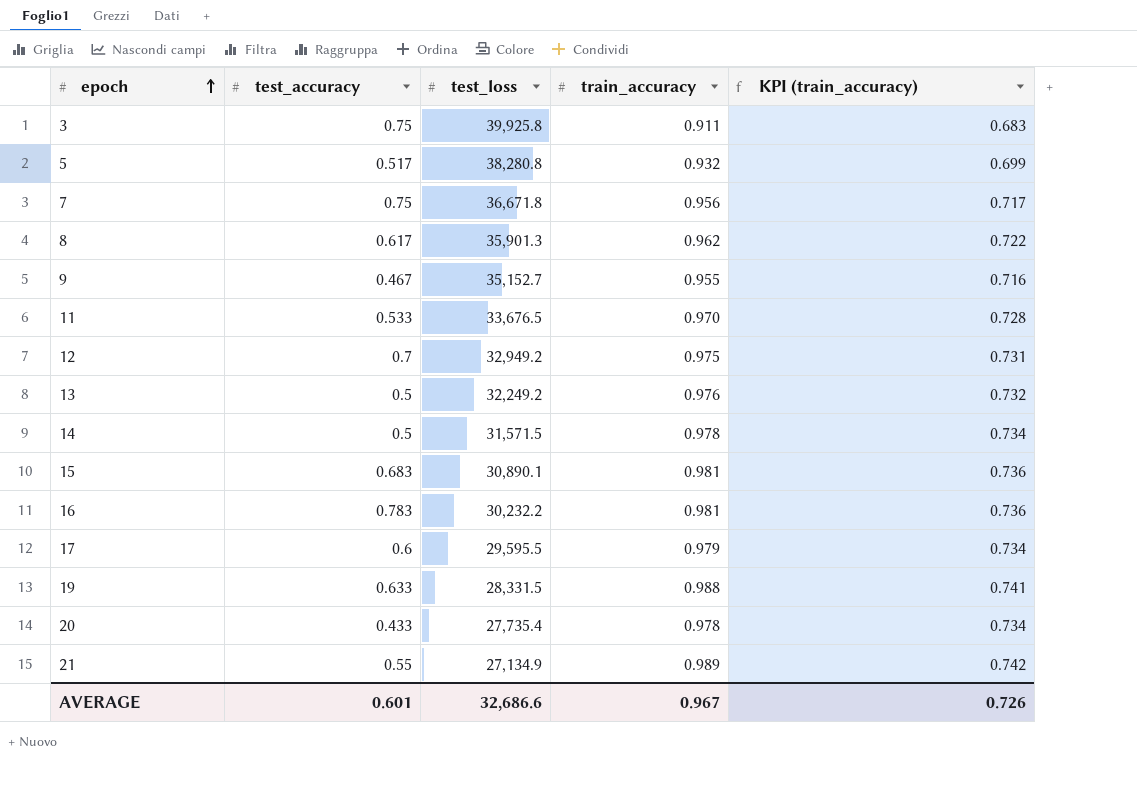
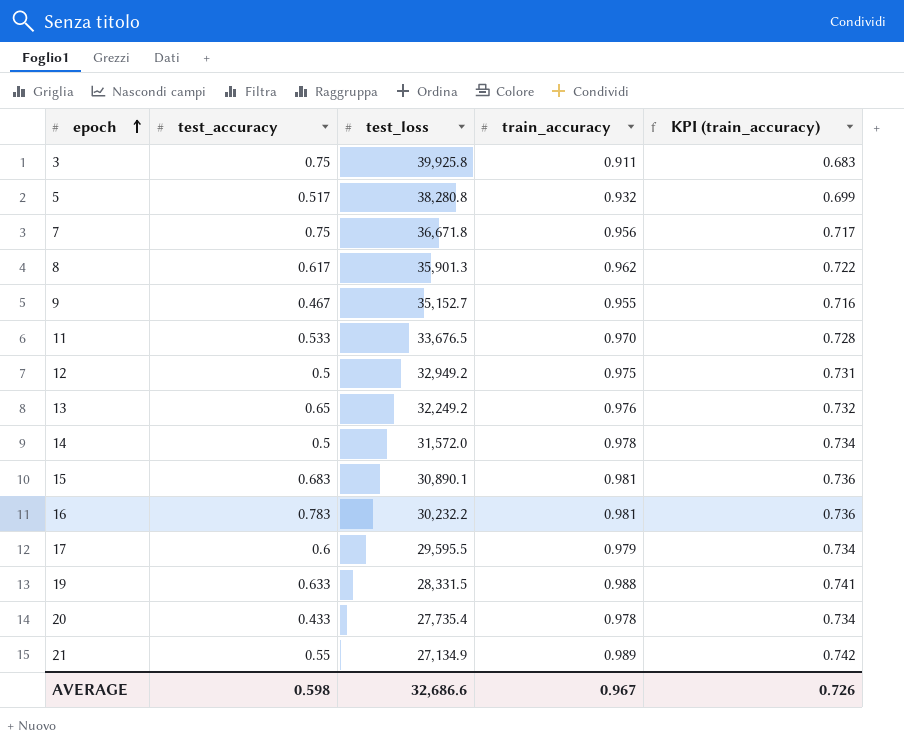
12 | test_accuracy: 0.7 -> 0.5
13 | test_accuracy: 0.5 -> 0.65
14 | test_loss: 31,571.5 -> 31,572.0
AVERAGE | test_accuracy: 0.601 -> 0.598

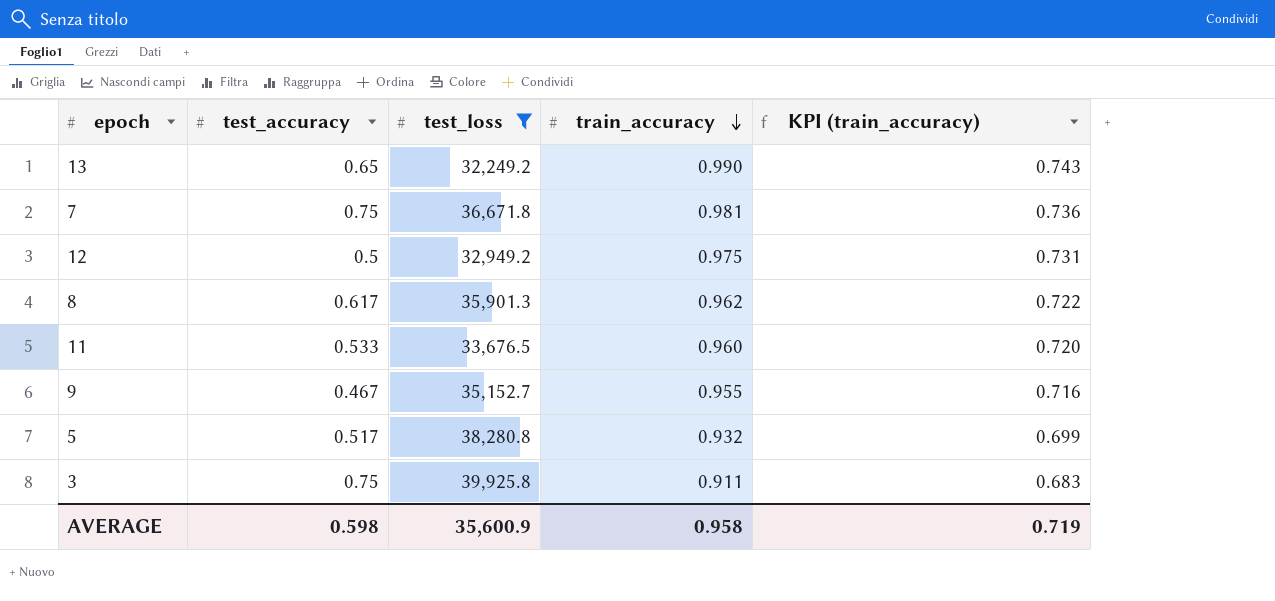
filter: none -> test_loss >= 32,249.2
row order: epoch ascending -> train_accuracy descending
13 | train_accuracy: 0.976 -> 0.990
13 | KPI (train_accuracy): 0.732 -> 0.743
7 | train_accuracy: 0.956 -> 0.981
7 | KPI (train_accuracy): 0.717 -> 0.736
11 | train_accuracy: 0.970 -> 0.960
11 | KPI (train_accuracy): 0.728 -> 0.720
AVERAGE | test_loss: 32,686.6 -> 35,600.9
AVERAGE | train_accuracy: 0.967 -> 0.958
AVERAGE | KPI (train_accuracy): 0.726 -> 0.719

